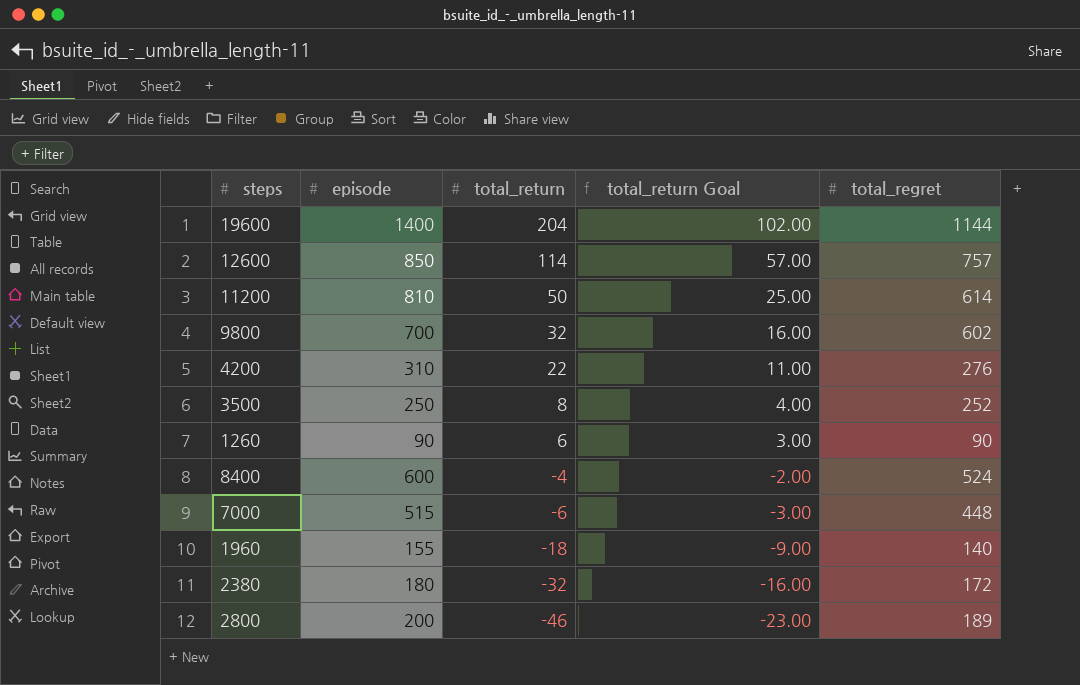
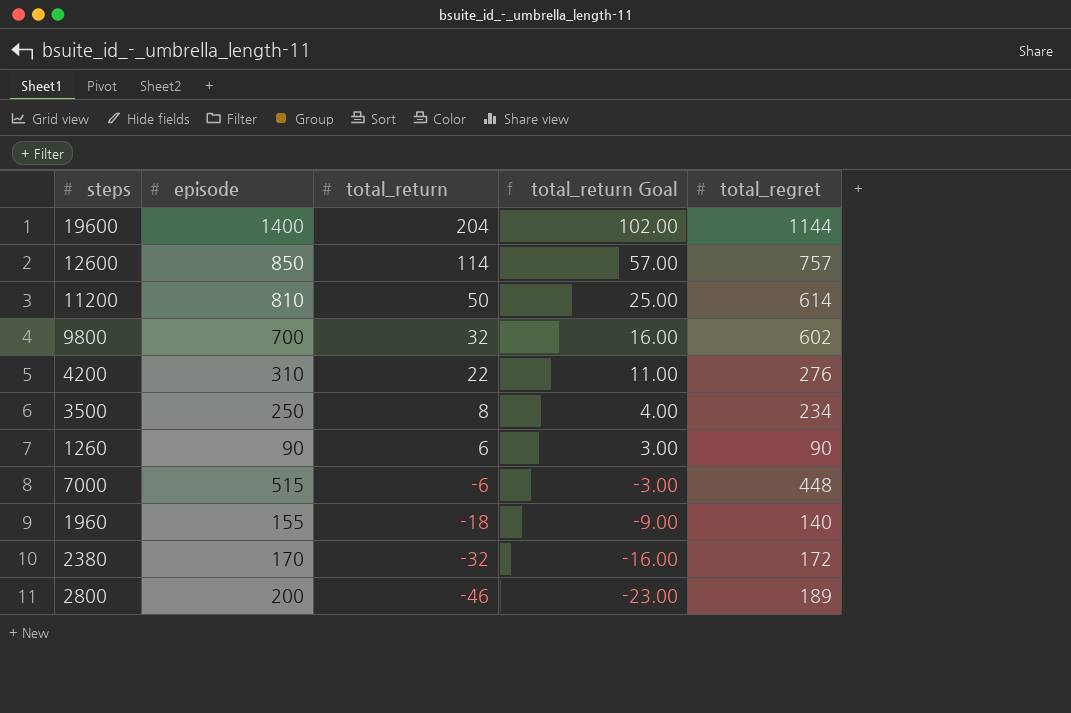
row 8400: 600 | -4 | -2.00 | 524 -> none
3500 | total_regret: 252 -> 234
2380 | episode: 180 -> 170

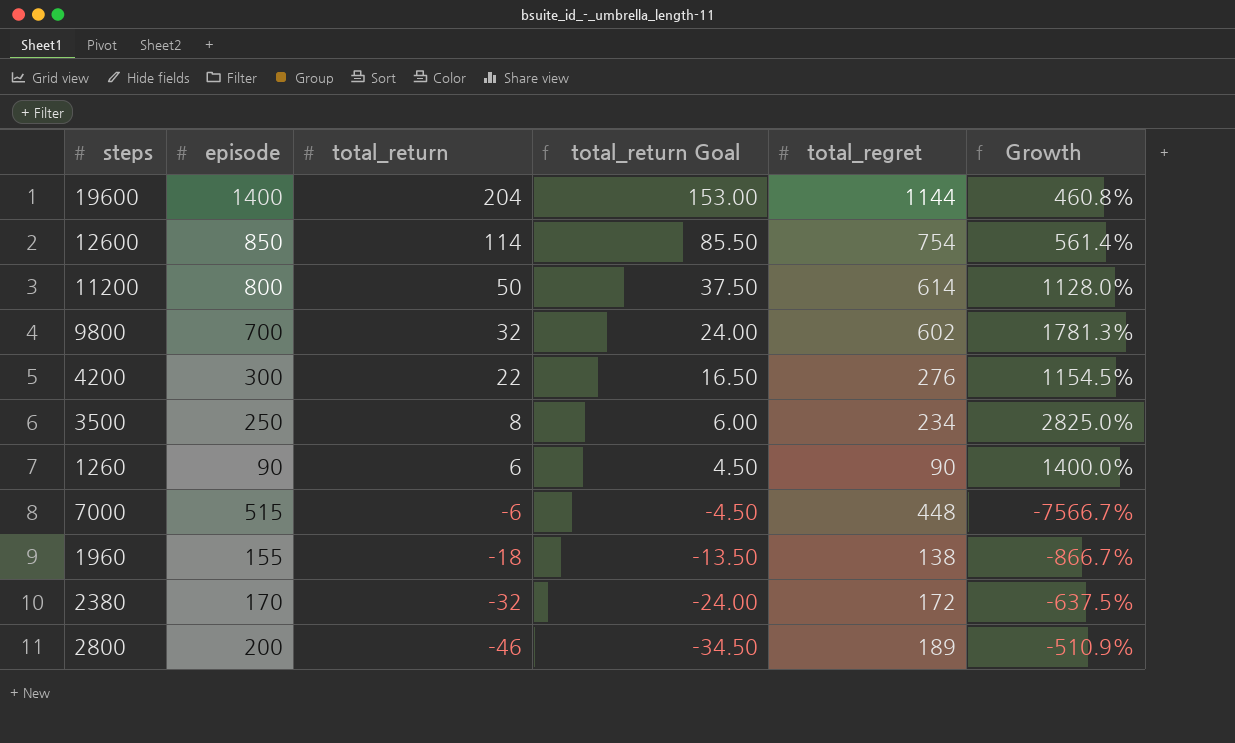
column total_return Goal | formula: [total_return] * 0.5 -> [total_return] * 0.75
column Growth | formula: none -> ([total_regret] - [total_return]) / [total_return]
12600 | total_regret: 757 -> 754
11200 | episode: 810 -> 800
4200 | episode: 310 -> 300
1960 | total_regret: 140 -> 138

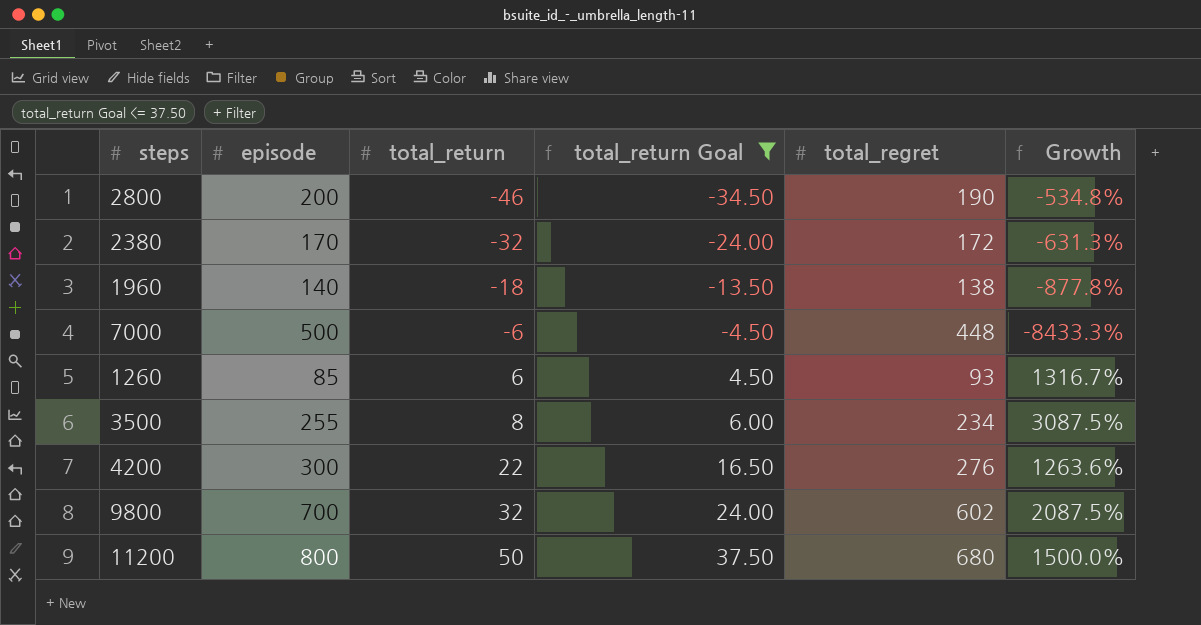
filter: none -> total_return Goal <= 37.50
row order: total_return descending -> total_return ascending
column Growth | formula: ([total_regret] - [total_return]) / [total_return] -> ([episode] - [total_return]) / [total_return]
2800 | total_regret: 189 -> 190
1960 | episode: 155 -> 140
7000 | episode: 515 -> 500
1260 | episode: 90 -> 85
1260 | total_regret: 90 -> 93
3500 | episode: 250 -> 255
11200 | total_regret: 614 -> 680

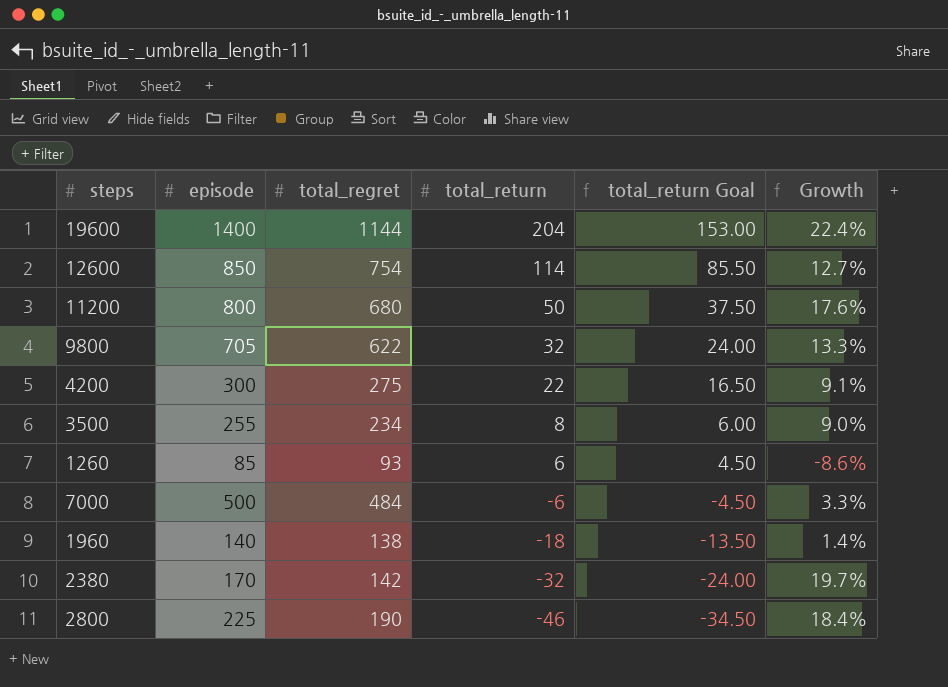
filter: total_return Goal <= 37.50 -> none
row order: total_return ascending -> total_return descending
column total_regret | position: 5 -> 3
column Growth | formula: ([episode] - [total_return]) / [total_return] -> ([episode] - [total_regret]) / [total_regret]
9800 | episode: 700 -> 705
9800 | total_regret: 602 -> 622
4200 | total_regret: 276 -> 275
7000 | total_regret: 448 -> 484
2380 | total_regret: 172 -> 142
2800 | episode: 200 -> 225

